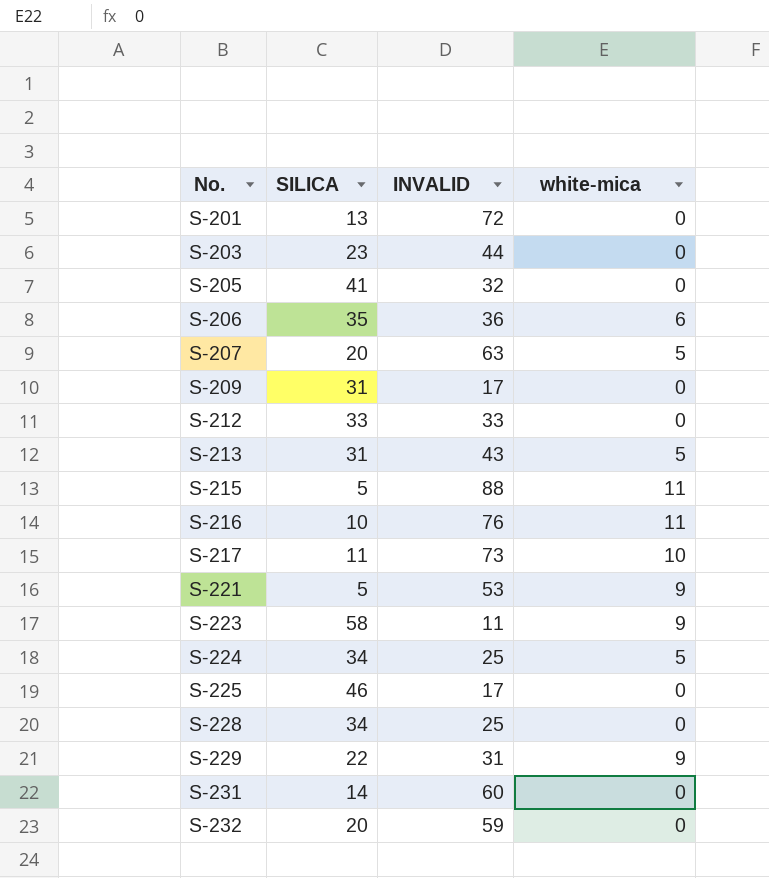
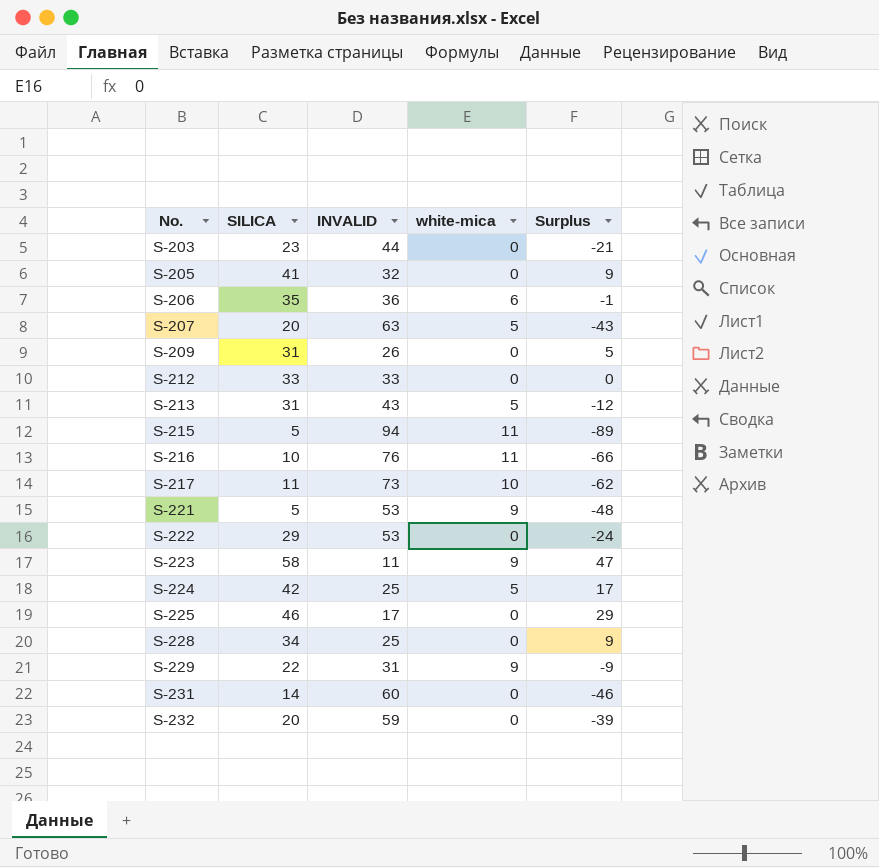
column Surplus | formula: none -> [SILICA] - [INVALID]
row S-201: 13 | 72 | 0 -> none
S-209 | INVALID: 17 -> 26
S-215 | INVALID: 88 -> 94
row S-222: none -> 29 | 53 | 0 | -24
S-224 | SILICA: 34 -> 42

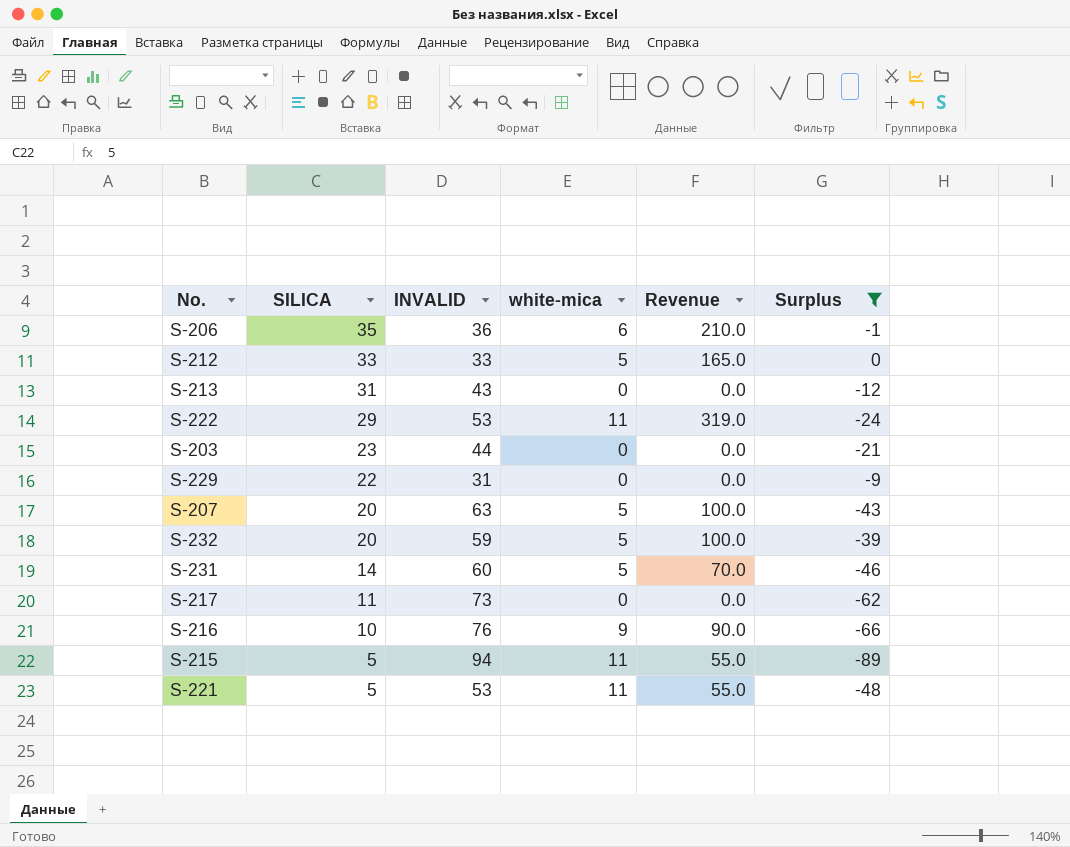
filter: none -> Surplus <= 0
row order: No. ascending -> SILICA descending
column Revenue | formula: none -> [SILICA] * [white-mica]
S-212 | white-mica: 0 -> 5
S-213 | white-mica: 5 -> 0
S-222 | white-mica: 0 -> 11
S-229 | white-mica: 9 -> 0
S-232 | white-mica: 0 -> 5
S-231 | white-mica: 0 -> 5
S-217 | white-mica: 10 -> 0
S-216 | white-mica: 11 -> 9
S-221 | white-mica: 9 -> 11

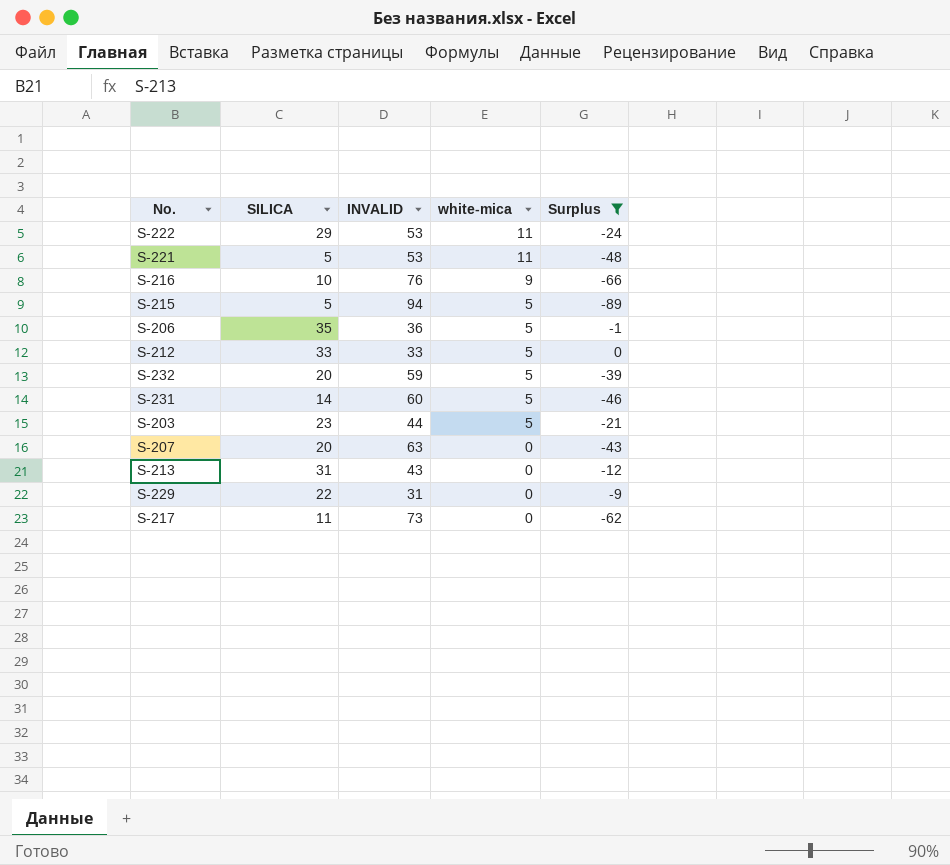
row order: SILICA descending -> white-mica descending
column Revenue | formula: [SILICA] * [white-mica] -> none
S-215 | white-mica: 11 -> 5
S-206 | white-mica: 6 -> 5
S-203 | white-mica: 0 -> 5
S-207 | white-mica: 5 -> 0

